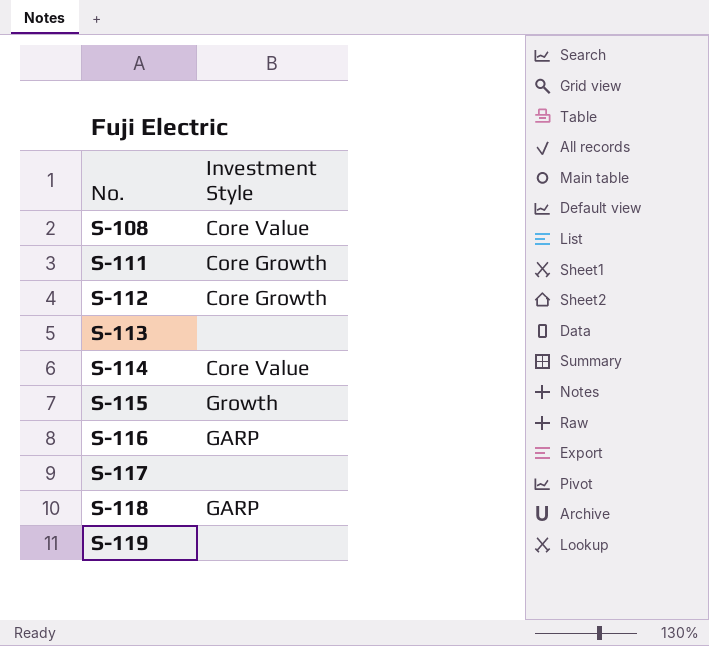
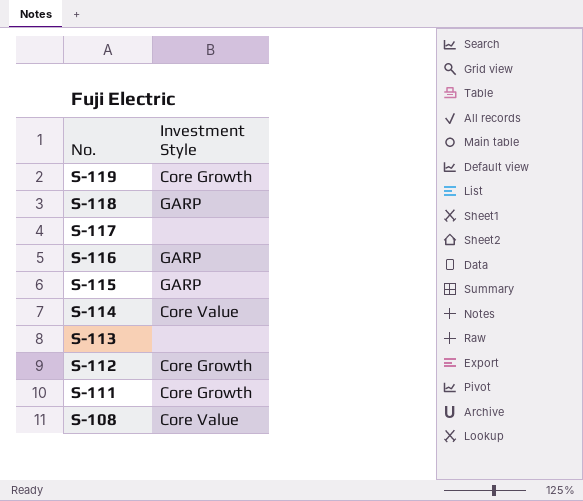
row order: No. ascending -> No. descending
S-119 | Investment Style: none -> Core Growth
S-115 | Investment Style: Growth -> GARP

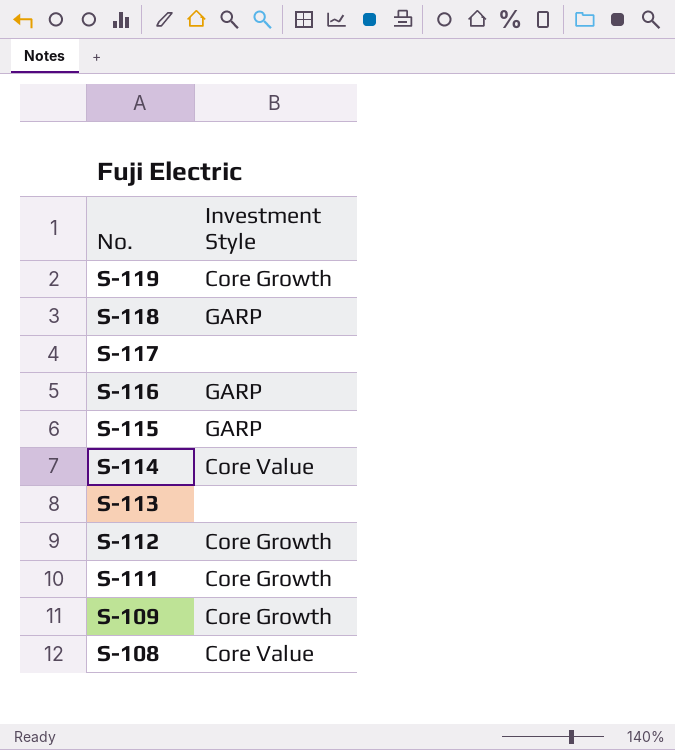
row S-109: none -> Core Growth

